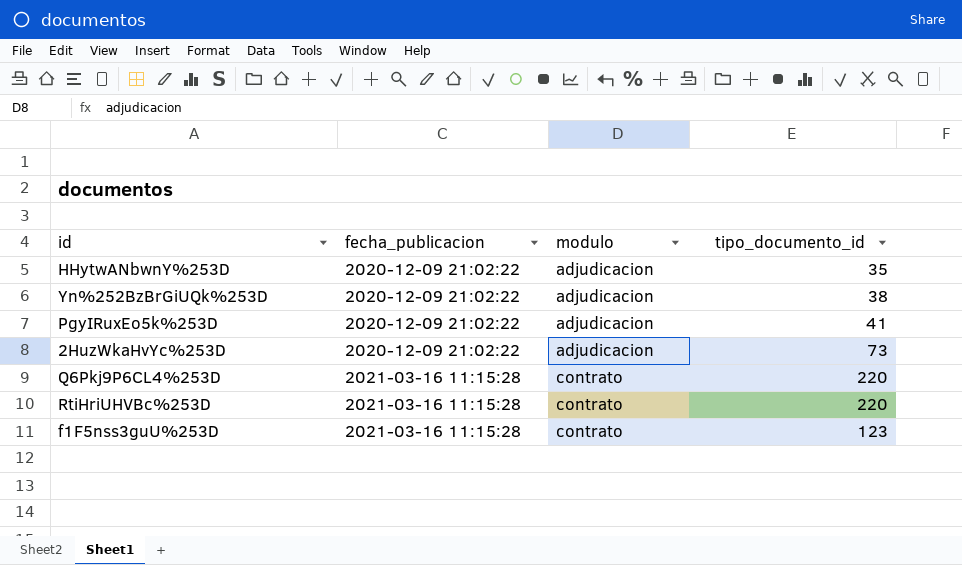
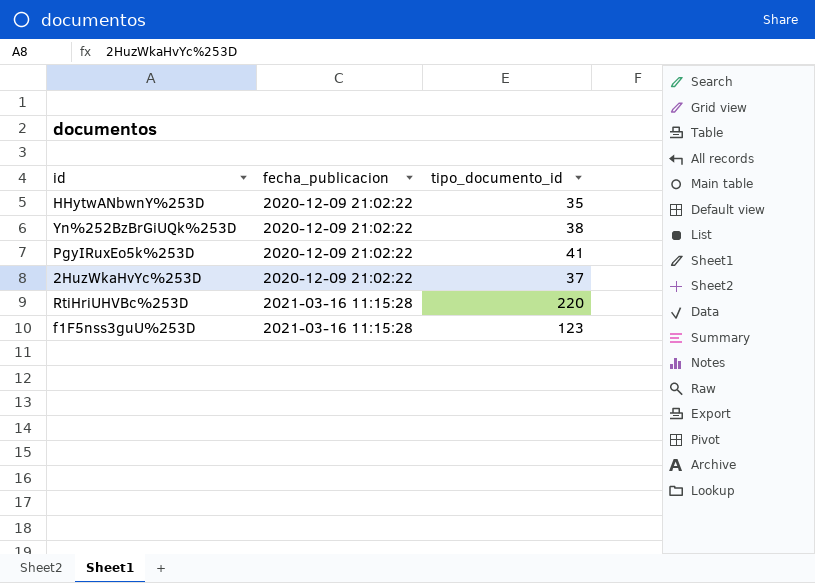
column modulo | position: 3 -> none
row Q6Pkj9P6CL4%253D: 2021-03-16 11:15:28 | contrato | 220 -> none
2HuzWkaHvYc%253D | tipo_documento_id: 73 -> 37

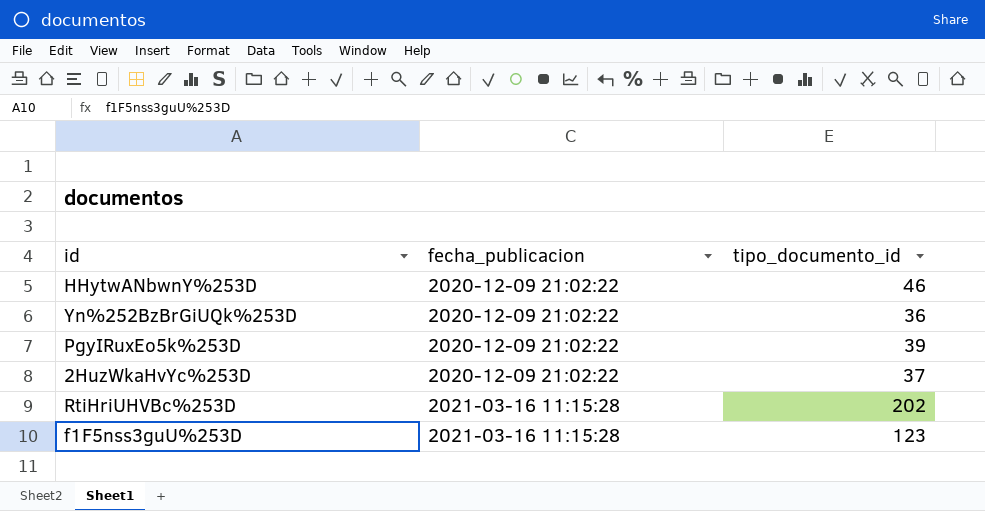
HHytwANbwnY%253D | tipo_documento_id: 35 -> 46
Yn%252BzBrGiUQk%253D | tipo_documento_id: 38 -> 36
PgyIRuxEo5k%253D | tipo_documento_id: 41 -> 39
RtiHriUHVBc%253D | tipo_documento_id: 220 -> 202

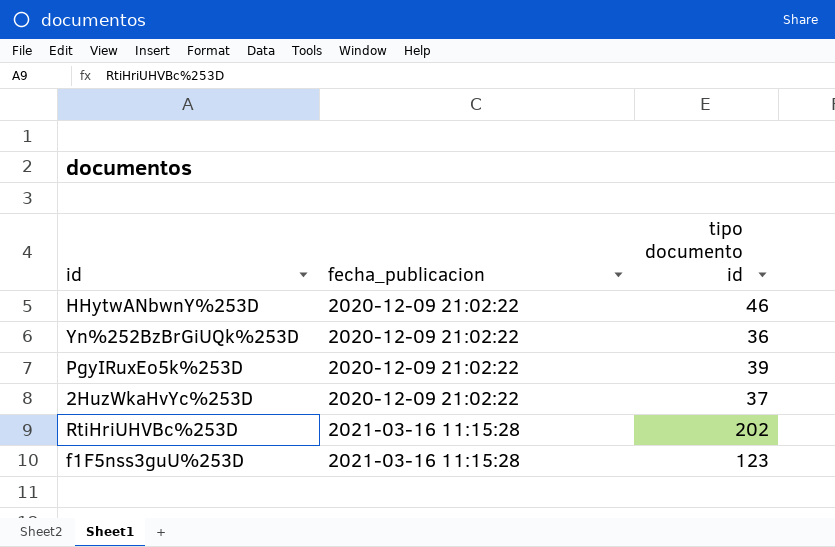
column name: tipo_documento_id -> tipo documento id

